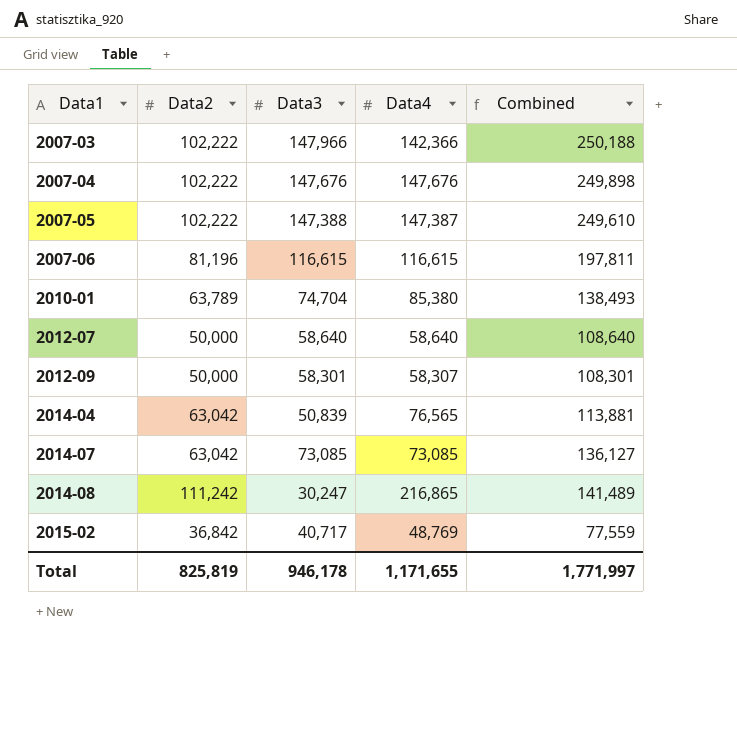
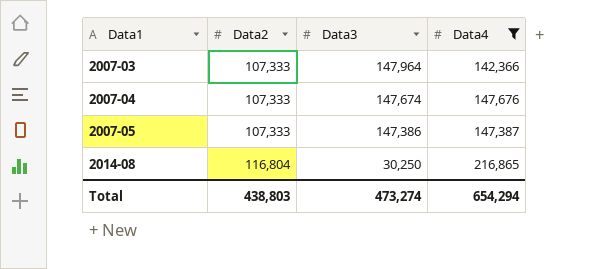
filter: none -> Data4 >= 142,366
column Combined | formula: [Data2] + [Data3] -> none
2007-03 | Data2: 102,222 -> 107,333
2007-03 | Data3: 147,966 -> 147,964
2007-04 | Data2: 102,222 -> 107,333
2007-04 | Data3: 147,676 -> 147,674
2007-05 | Data2: 102,222 -> 107,333
2007-05 | Data3: 147,388 -> 147,386
2014-08 | Data2: 111,242 -> 116,804
2014-08 | Data3: 30,247 -> 30,250
Total | Data2: 825,819 -> 438,803
Total | Data3: 946,178 -> 473,274
Total | Data4: 1,171,655 -> 654,294

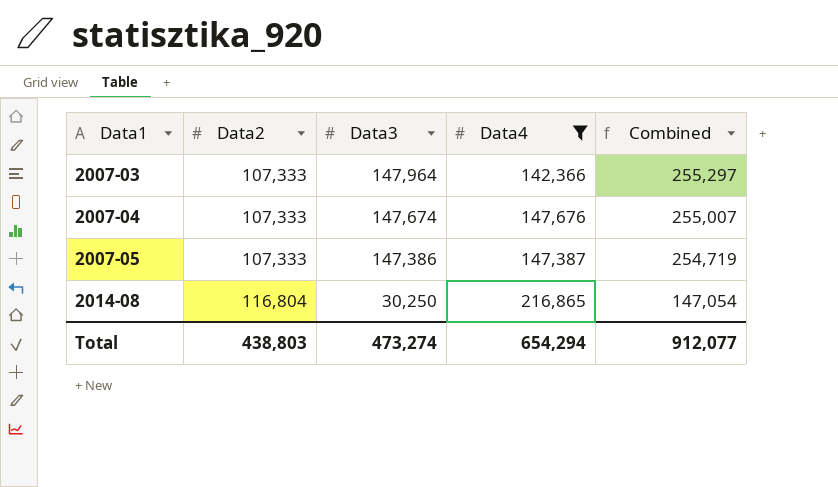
column Combined | formula: none -> [Data2] + [Data3]

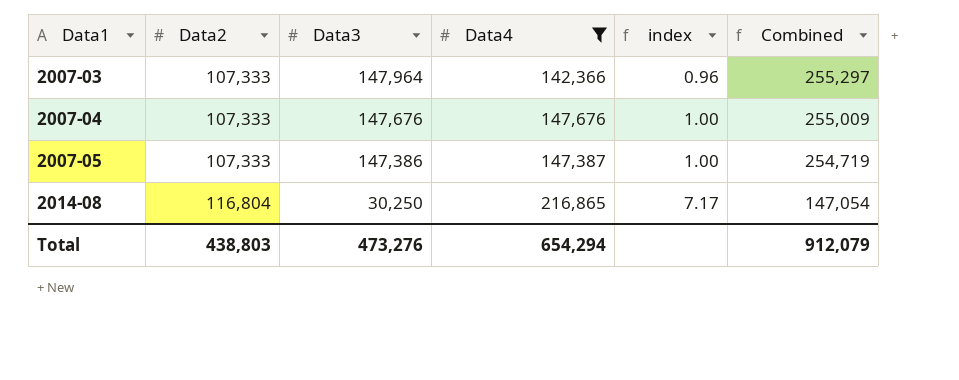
column index | formula: none -> [Data4] / [Data3]
2007-04 | Data3: 147,674 -> 147,676
2007-04 | Combined: 255,007 -> 255,009
Total | Data3: 473,274 -> 473,276
Total | Combined: 912,077 -> 912,079

